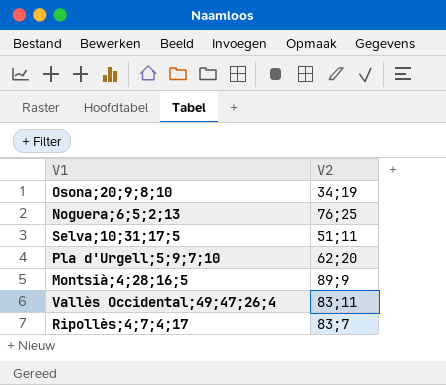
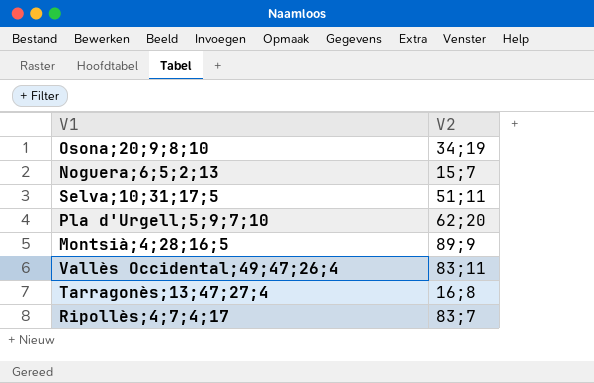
Noguera;6;5;2;13 | V2: 76;25 -> 15;7
row Tarragonès;13;47;27;4: none -> 16;8

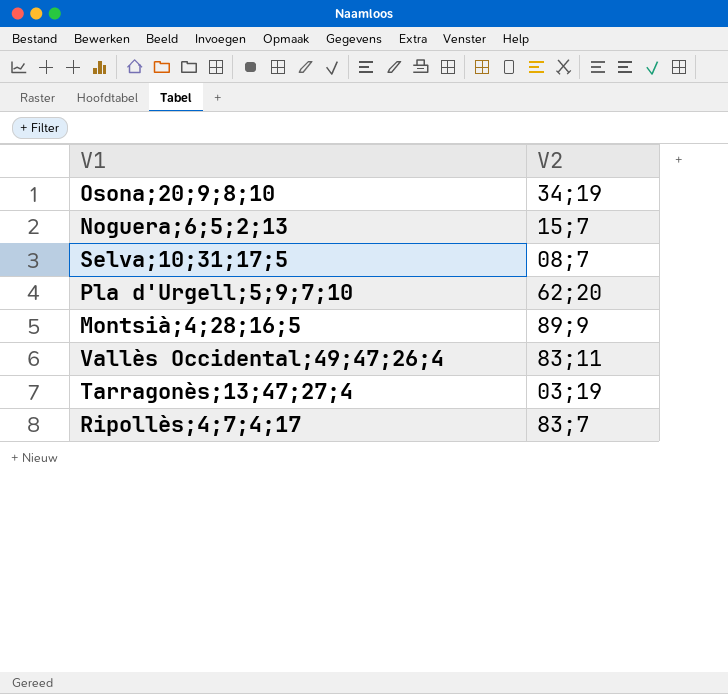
Selva;10;31;17;5 | V2: 51;11 -> 08;7
Tarragonès;13;47;27;4 | V2: 16;8 -> 03;19

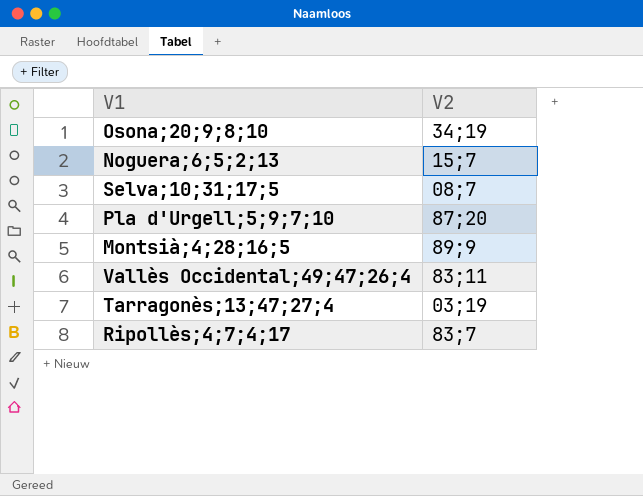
Pla d'Urgell;5;9;7;10 | V2: 62;20 -> 87;20

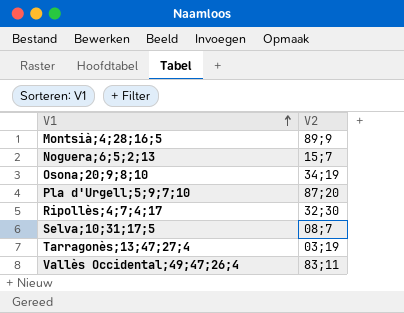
row order: none -> V1 ascending
Ripollès;4;7;4;17 | V2: 83;7 -> 32;30

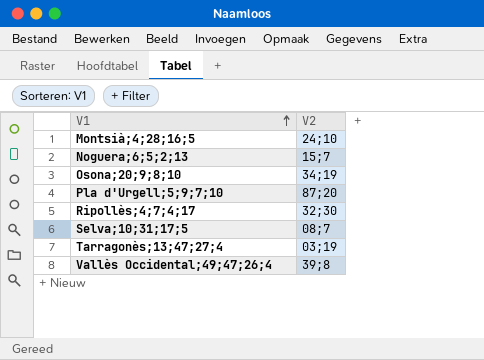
Montsià;4;28;16;5 | V2: 89;9 -> 24;10
Vallès Occidental;49;47;26;4 | V2: 83;11 -> 39;8

